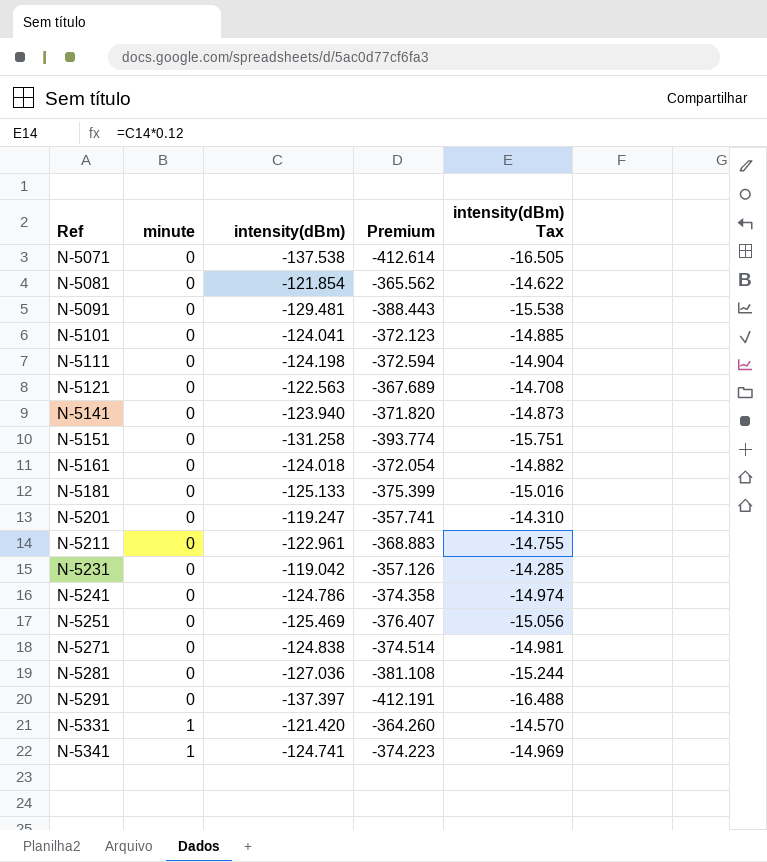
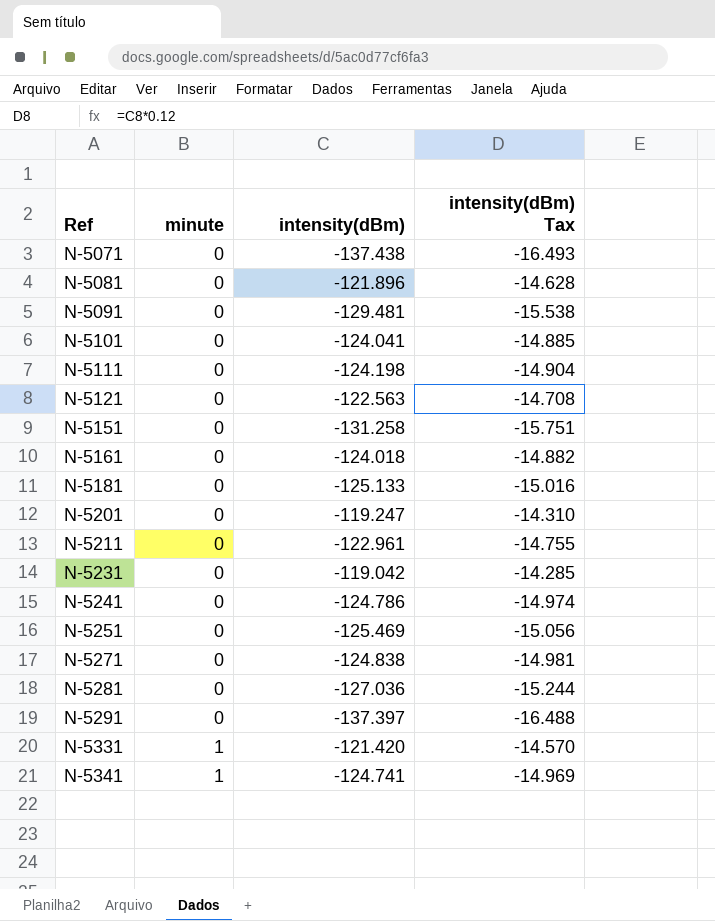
column Premium | formula: [intensity(dBm)] * 3 -> none
row N-5141: 0 | -123.940 | -371.820 | -14.873 -> none
N-5071 | intensity(dBm): -137.538 -> -137.438
N-5071 | intensity(dBm) Tax: -16.505 -> -16.493
N-5081 | intensity(dBm): -121.854 -> -121.896
N-5081 | intensity(dBm) Tax: -14.622 -> -14.628

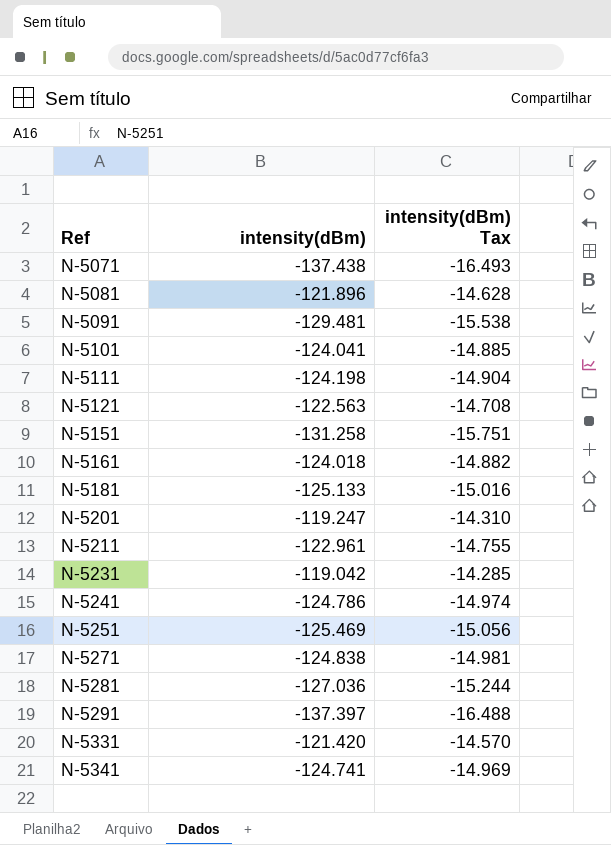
column minute | position: 2 -> none

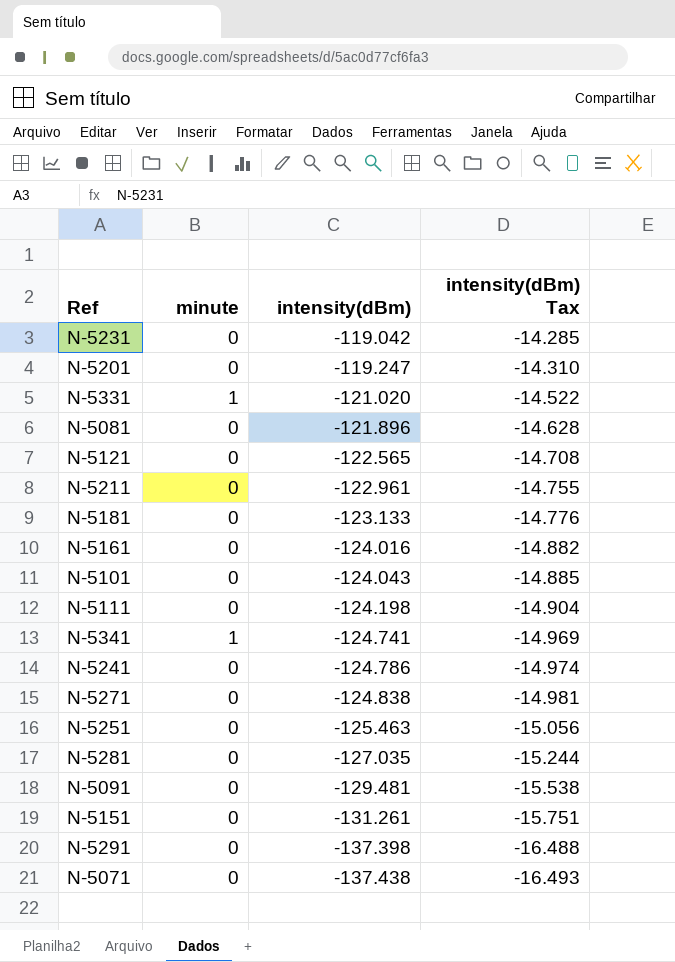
row order: Ref ascending -> intensity(dBm) descending
column minute | position: none -> 2
N-5331 | intensity(dBm): -121.420 -> -121.020
N-5331 | intensity(dBm) Tax: -14.570 -> -14.522
N-5121 | intensity(dBm): -122.563 -> -122.565
N-5181 | intensity(dBm): -125.133 -> -123.133
N-5181 | intensity(dBm) Tax: -15.016 -> -14.776
N-5161 | intensity(dBm): -124.018 -> -124.016
N-5101 | intensity(dBm): -124.041 -> -124.043
N-5251 | intensity(dBm): -125.469 -> -125.463
N-5281 | intensity(dBm): -127.036 -> -127.035
N-5151 | intensity(dBm): -131.258 -> -131.261
N-5291 | intensity(dBm): -137.397 -> -137.398

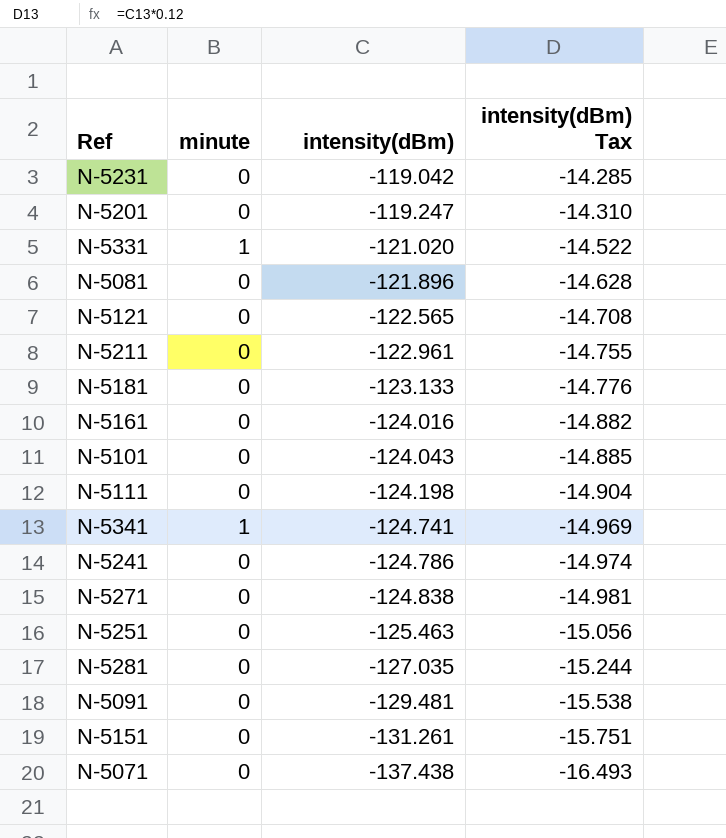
row N-5291: 0 | -137.398 | -16.488 -> none

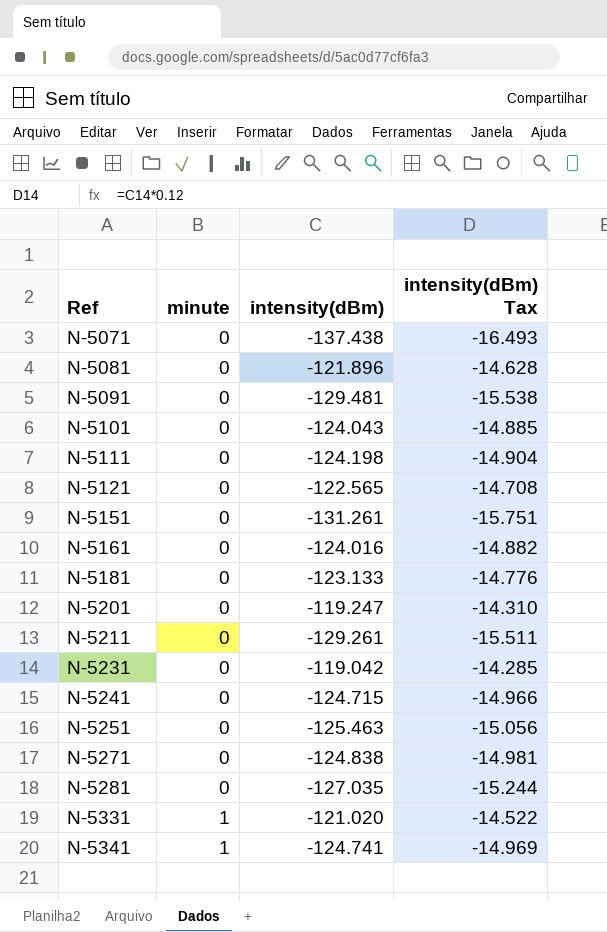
row order: intensity(dBm) descending -> Ref ascending
N-5211 | intensity(dBm): -122.961 -> -129.261
N-5211 | intensity(dBm) Tax: -14.755 -> -15.511
N-5241 | intensity(dBm): -124.786 -> -124.715
N-5241 | intensity(dBm) Tax: -14.974 -> -14.966

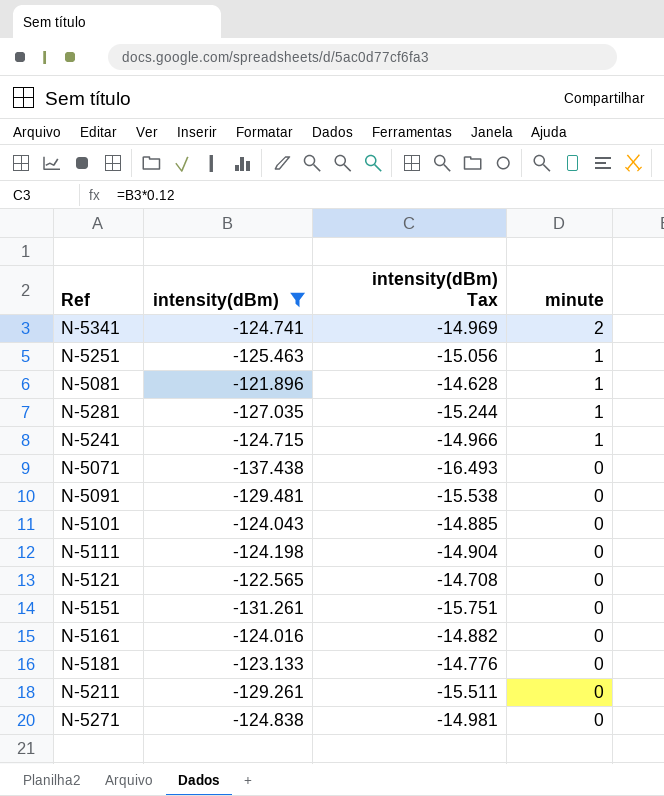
filter: none -> intensity(dBm) <= -121.896
row order: Ref ascending -> minute descending
column minute | position: 2 -> 4
N-5341 | minute: 1 -> 2
N-5251 | minute: 0 -> 1
N-5081 | minute: 0 -> 1
N-5281 | minute: 0 -> 1
N-5241 | minute: 0 -> 1

